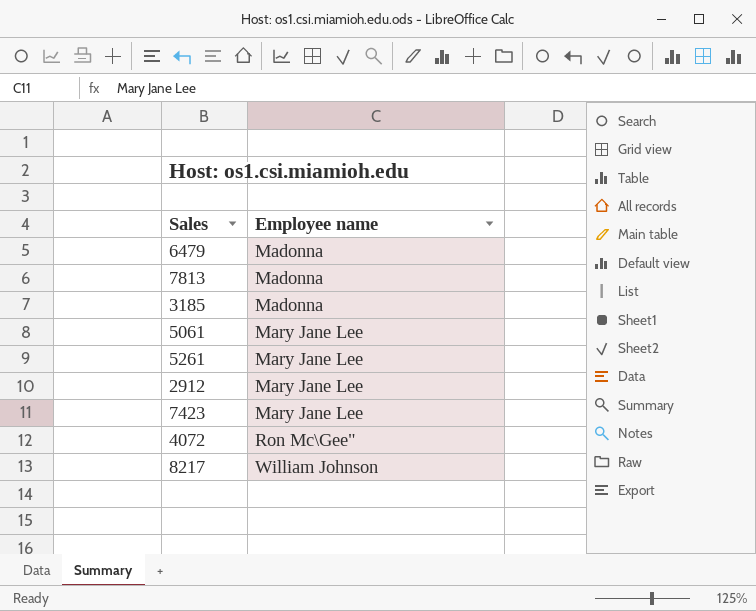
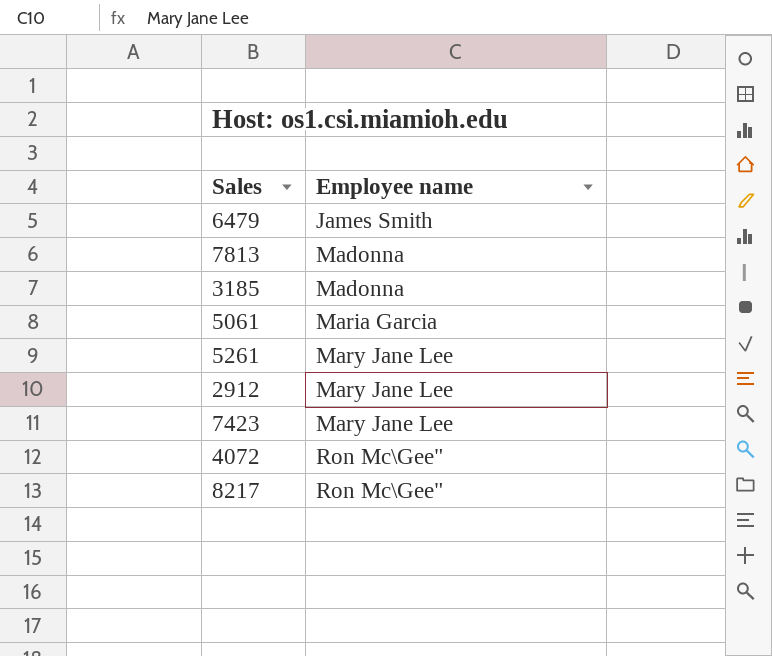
6479 | Employee name: Madonna -> James Smith
5061 | Employee name: Mary Jane Lee -> Maria Garcia
8217 | Employee name: William Johnson -> Ron Mc\Gee"

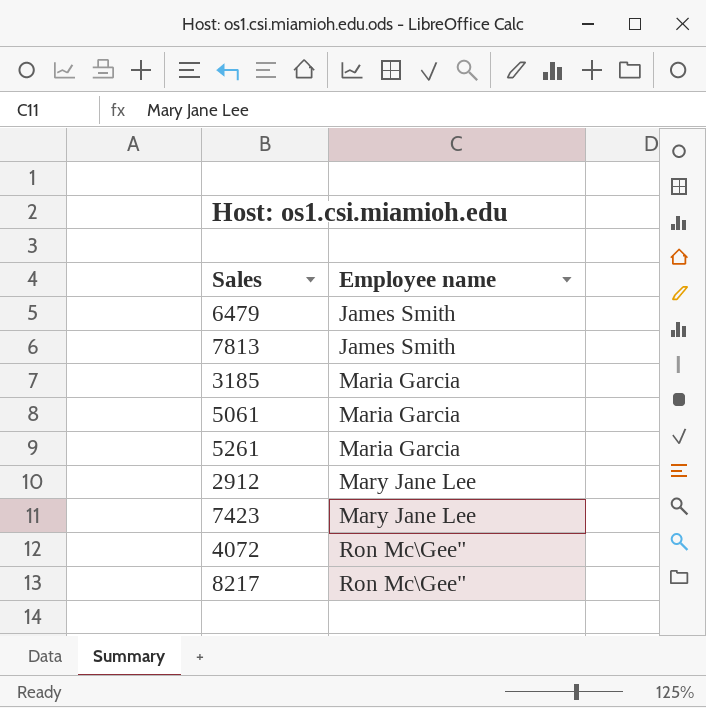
7813 | Employee name: Madonna -> James Smith
3185 | Employee name: Madonna -> Maria Garcia
5261 | Employee name: Mary Jane Lee -> Maria Garcia

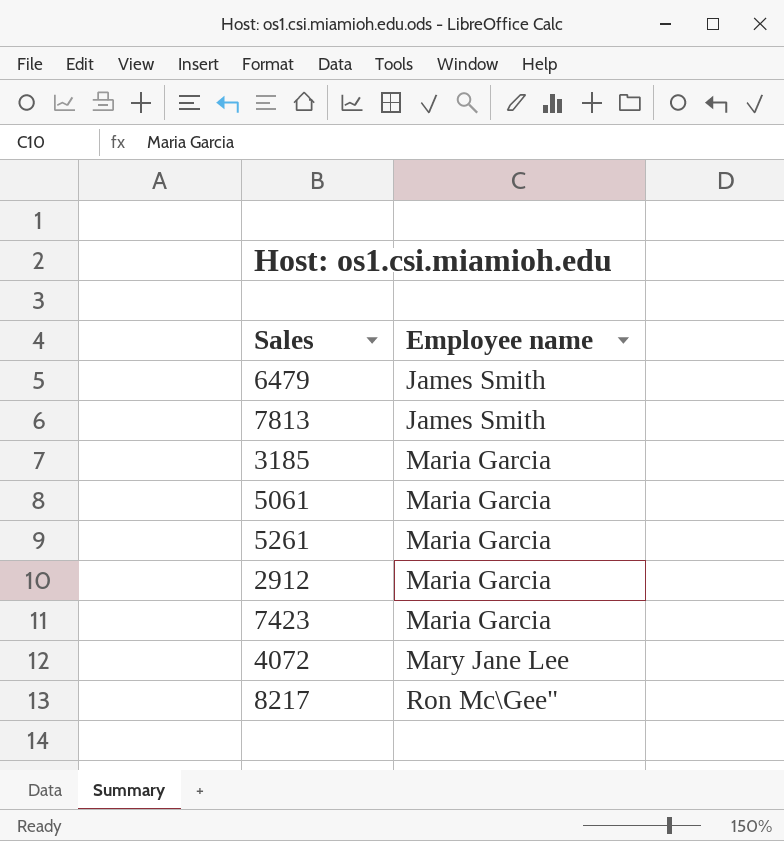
2912 | Employee name: Mary Jane Lee -> Maria Garcia
7423 | Employee name: Mary Jane Lee -> Maria Garcia
4072 | Employee name: Ron Mc\Gee" -> Mary Jane Lee

